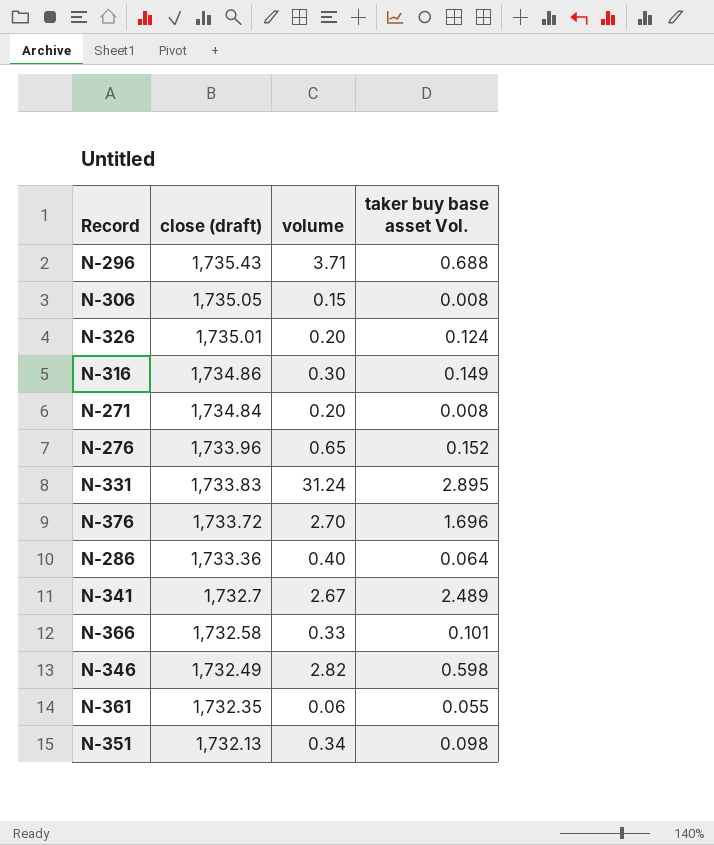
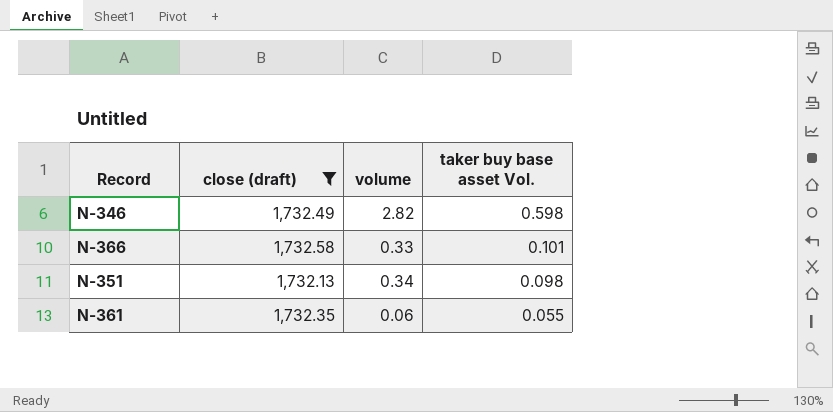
filter: none -> close (draft) <= 1,732.58
row order: close (draft) descending -> taker buy base asset Vol. descending

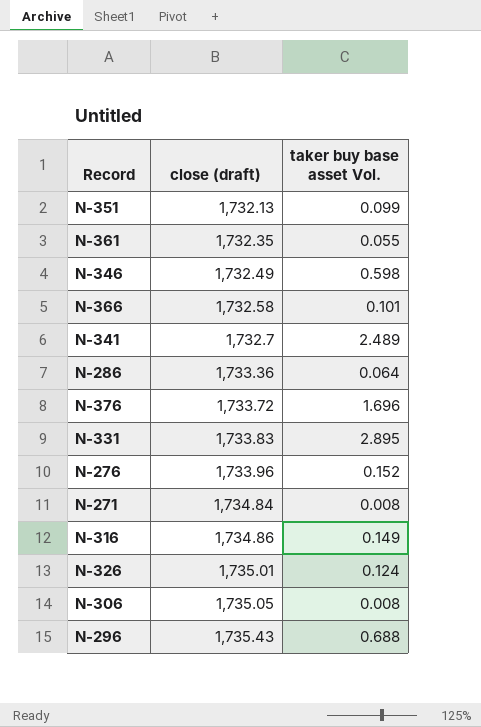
filter: close (draft) <= 1,732.58 -> none
row order: taker buy base asset Vol. descending -> close (draft) ascending
column volume | position: 3 -> none
N-351 | taker buy base asset Vol.: 0.098 -> 0.099

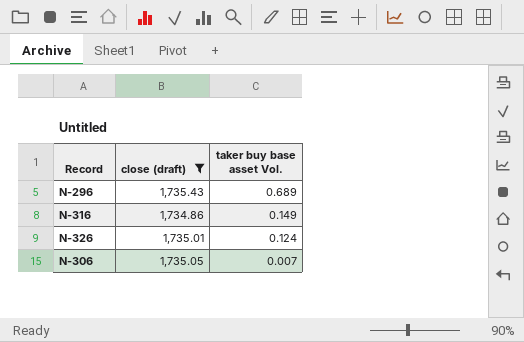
filter: none -> close (draft) >= 1,734.86
row order: close (draft) ascending -> taker buy base asset Vol. descending
N-296 | taker buy base asset Vol.: 0.688 -> 0.689
N-306 | taker buy base asset Vol.: 0.008 -> 0.007

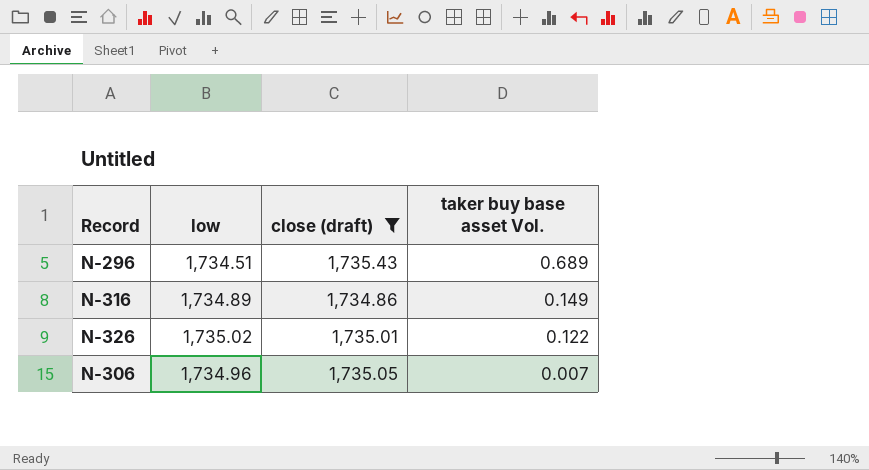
column low | position: none -> 2
N-326 | taker buy base asset Vol.: 0.124 -> 0.122

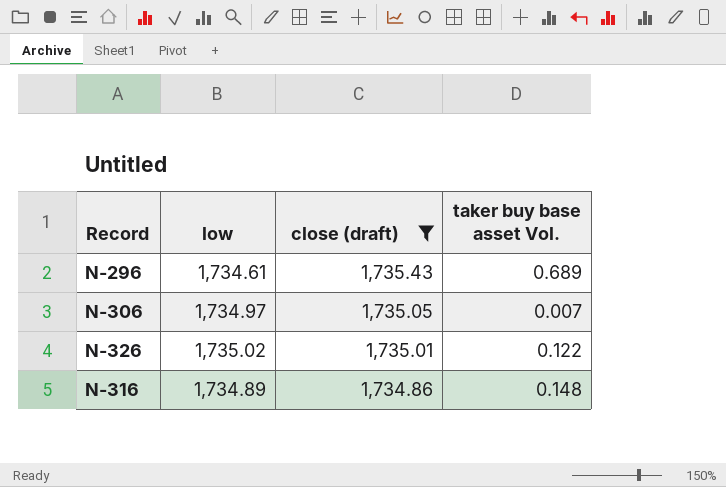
row order: taker buy base asset Vol. descending -> close (draft) descending
N-296 | low: 1,734.51 -> 1,734.61
N-306 | low: 1,734.96 -> 1,734.97
N-316 | taker buy base asset Vol.: 0.149 -> 0.148

